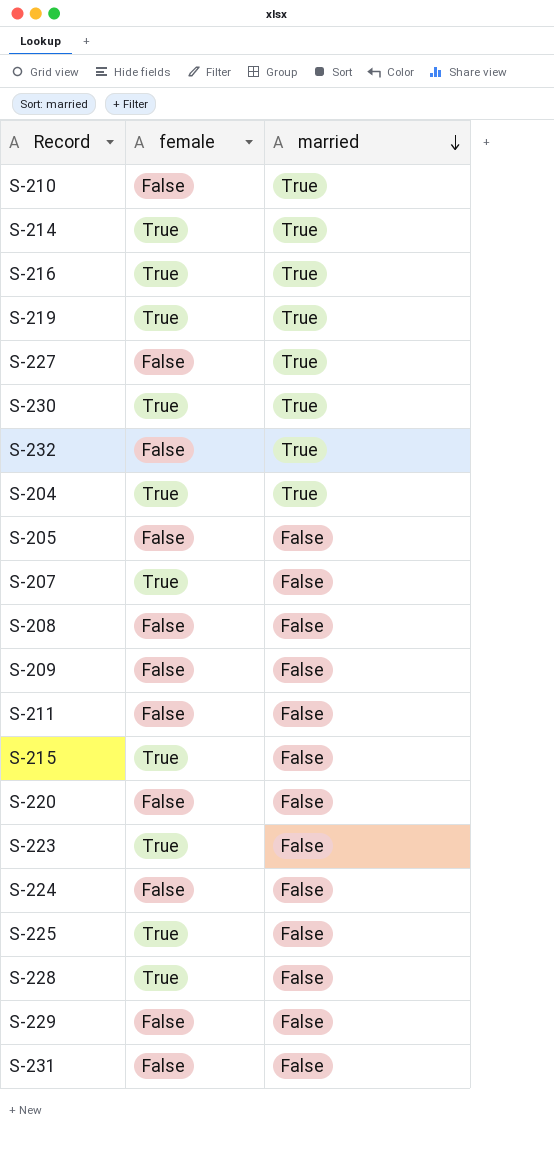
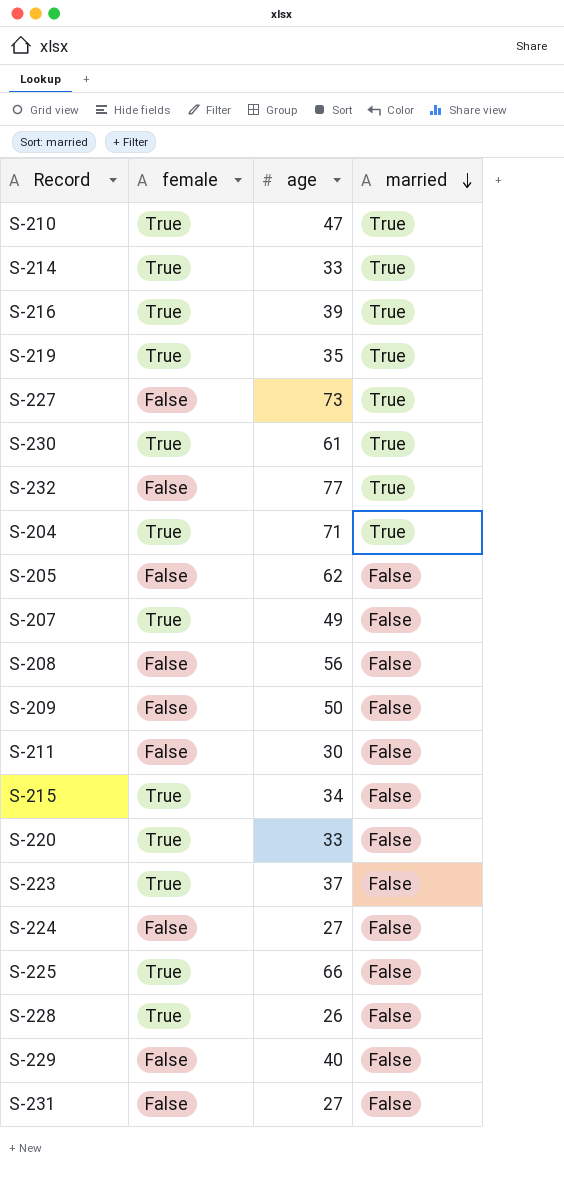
column age | position: none -> 3
S-210 | female: False -> True
S-220 | female: False -> True

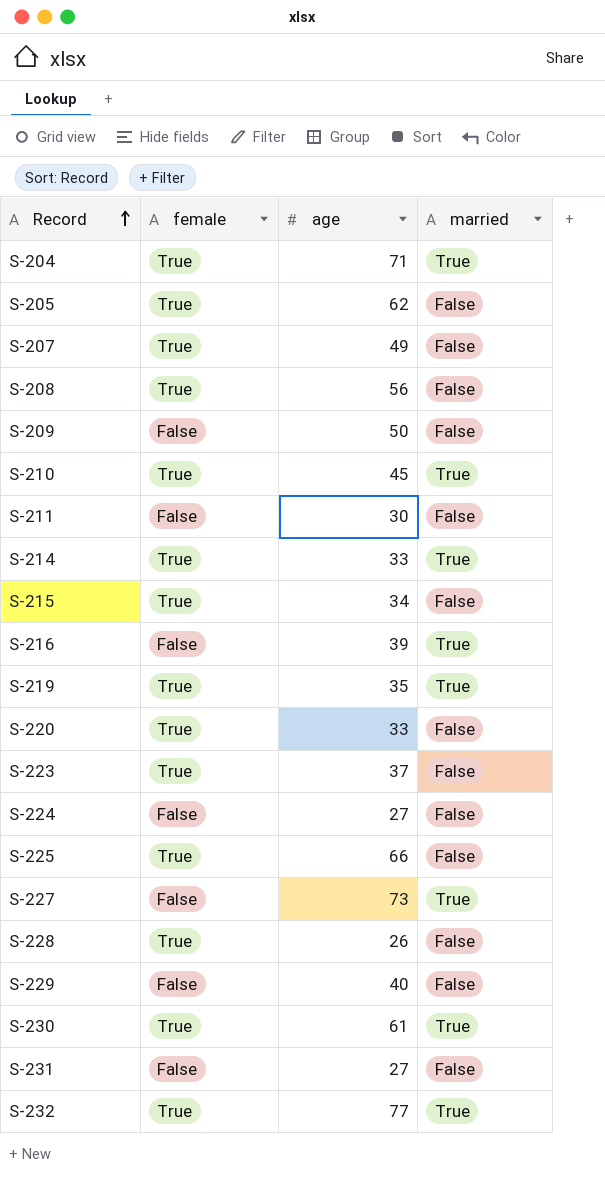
row order: married descending -> Record ascending
S-205 | female: False -> True
S-208 | female: False -> True
S-210 | age: 47 -> 45
S-216 | female: True -> False
S-232 | female: False -> True

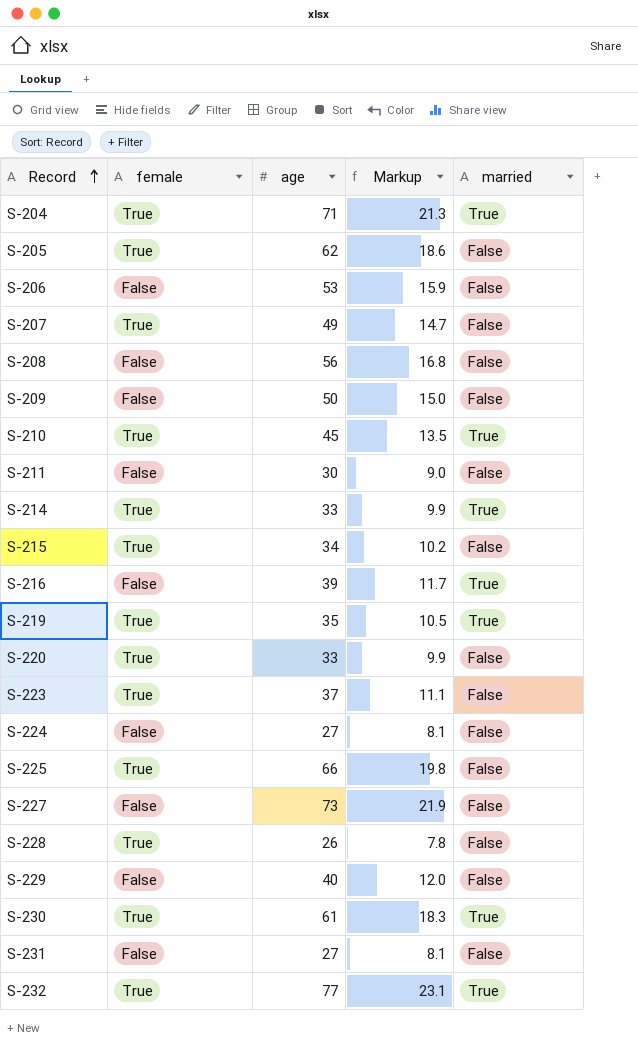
column Markup | formula: none -> [age] * 0.3
row S-206: none -> False | 53 | 15.9 | False
S-208 | female: True -> False
S-227 | married: True -> False

